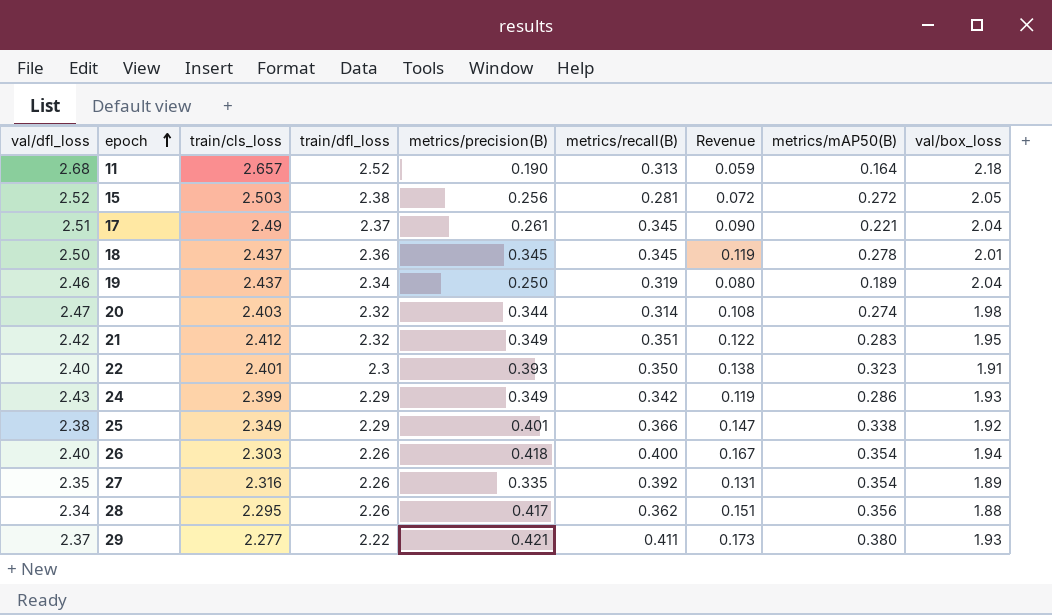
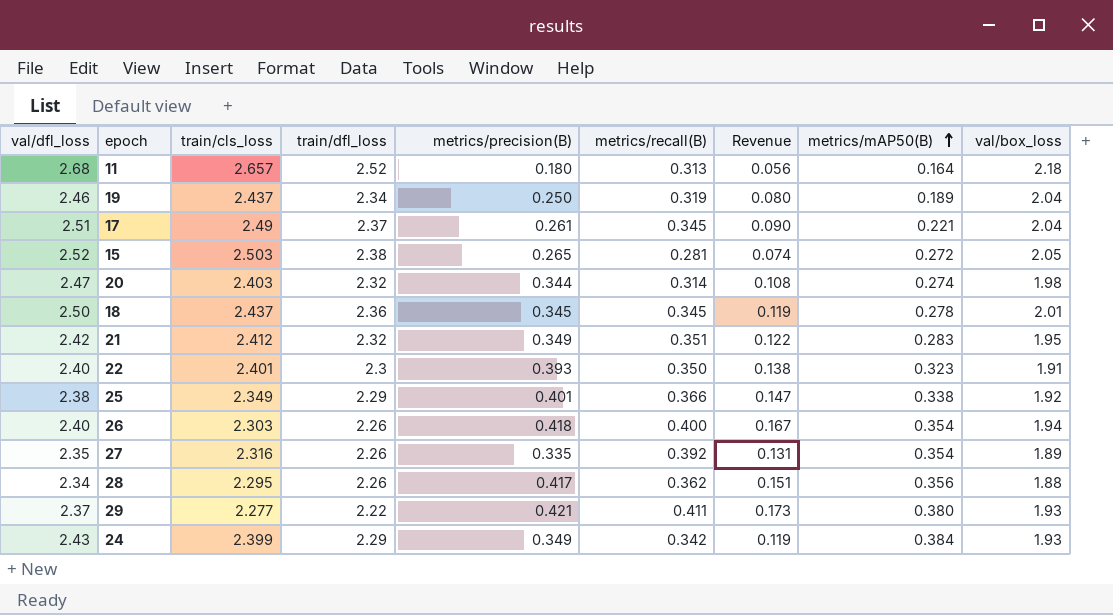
row order: epoch ascending -> metrics/mAP50(B) ascending
11 | metrics/precision(B): 0.190 -> 0.180
11 | Revenue: 0.059 -> 0.056
15 | metrics/precision(B): 0.256 -> 0.265
15 | Revenue: 0.072 -> 0.074
24 | metrics/mAP50(B): 0.286 -> 0.384

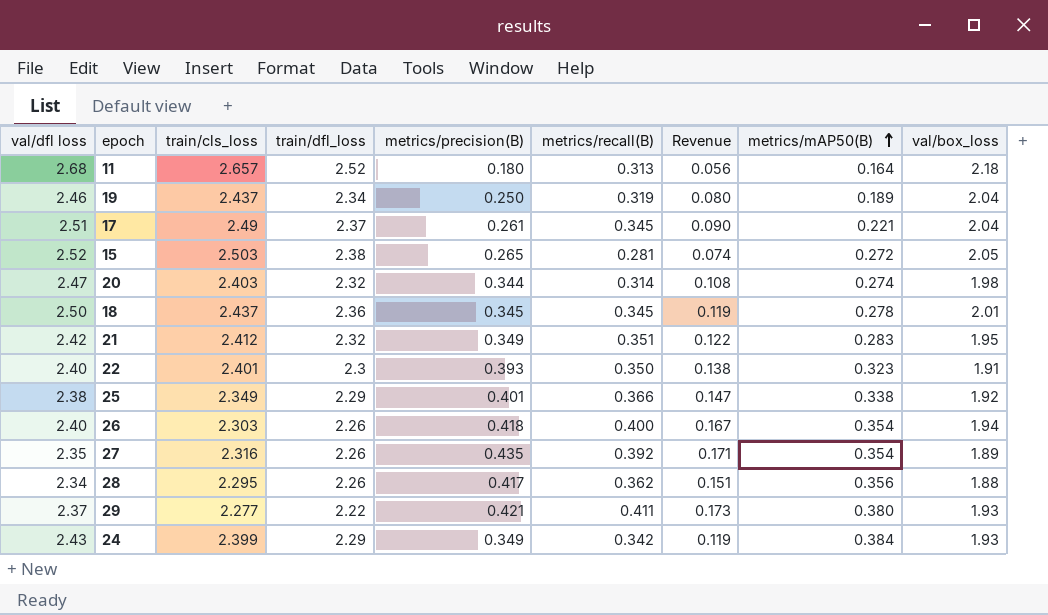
column name: val/dfl_loss -> val/dfl loss
27 | metrics/precision(B): 0.335 -> 0.435
27 | Revenue: 0.131 -> 0.171

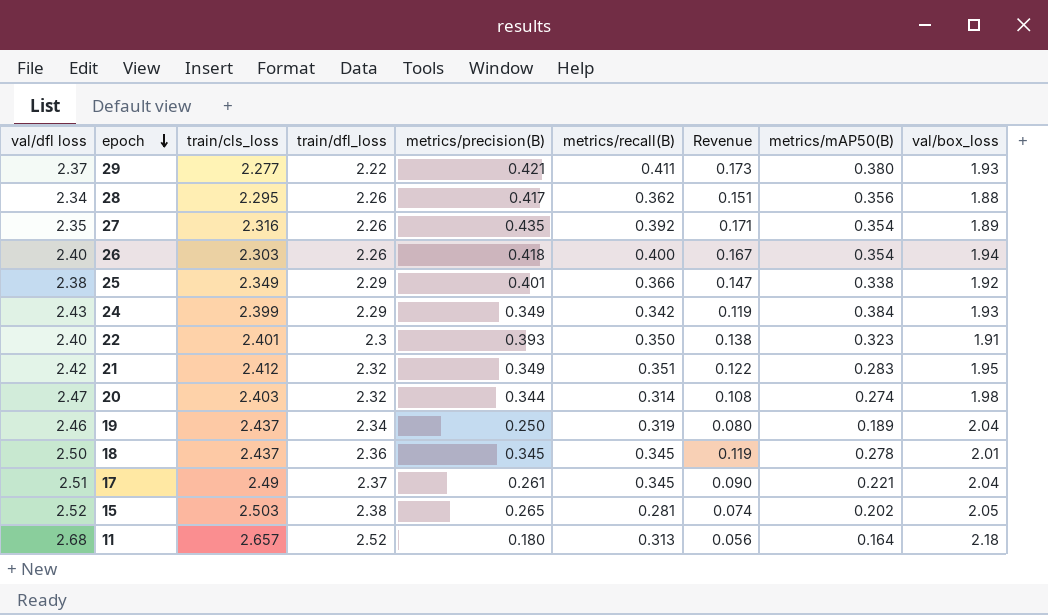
row order: metrics/mAP50(B) ascending -> epoch descending
15 | metrics/mAP50(B): 0.272 -> 0.202

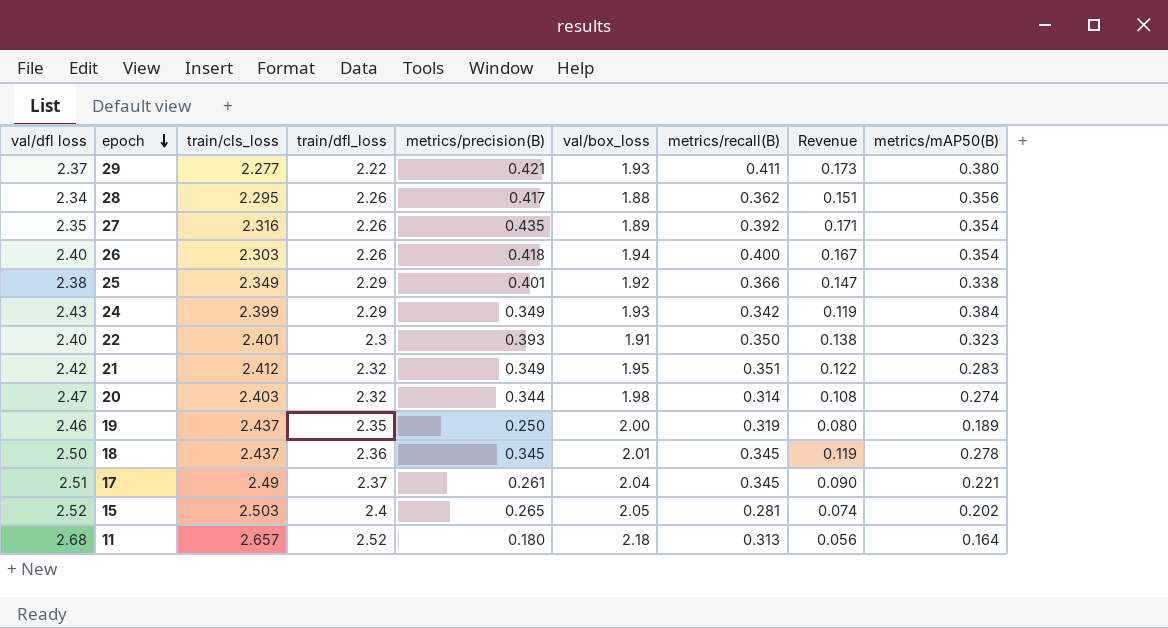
column val/box_loss | position: 9 -> 6
19 | train/dfl_loss: 2.34 -> 2.35
19 | val/box_loss: 2.04 -> 2.00
15 | train/dfl_loss: 2.38 -> 2.4

